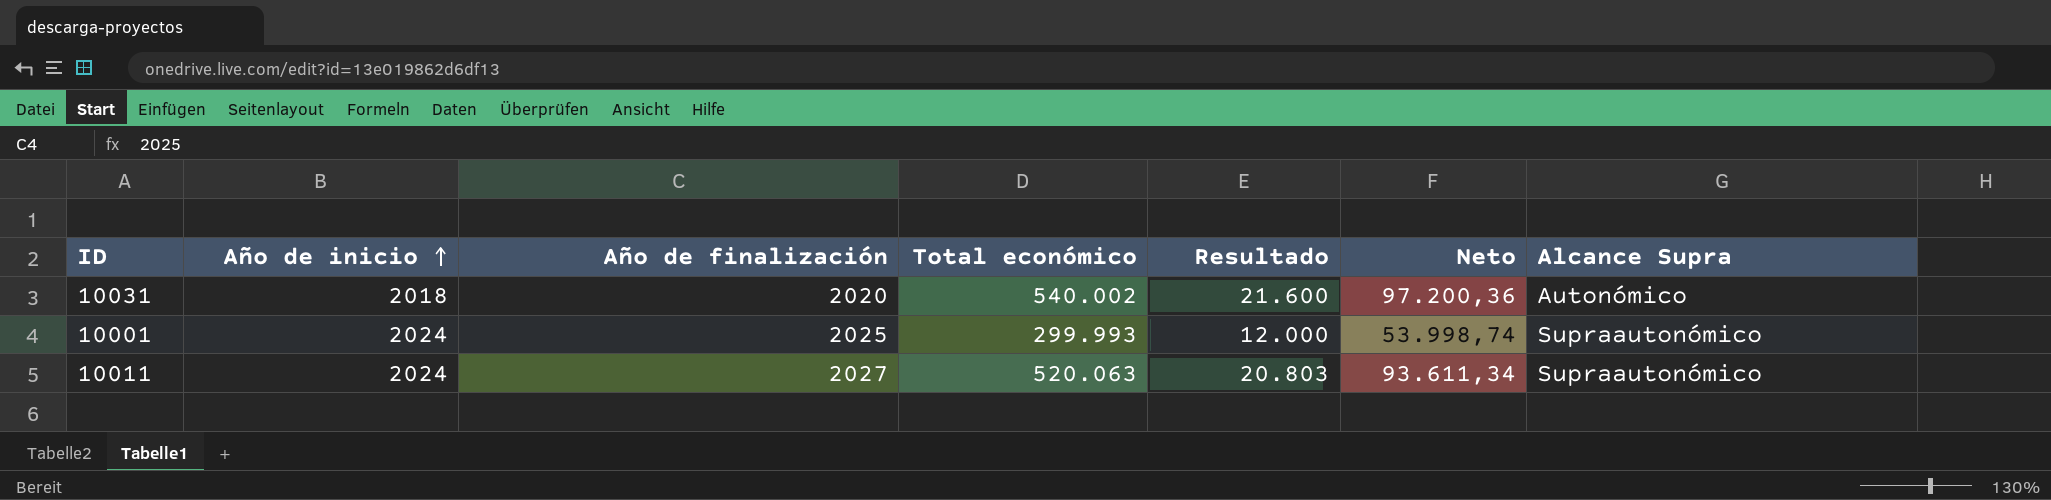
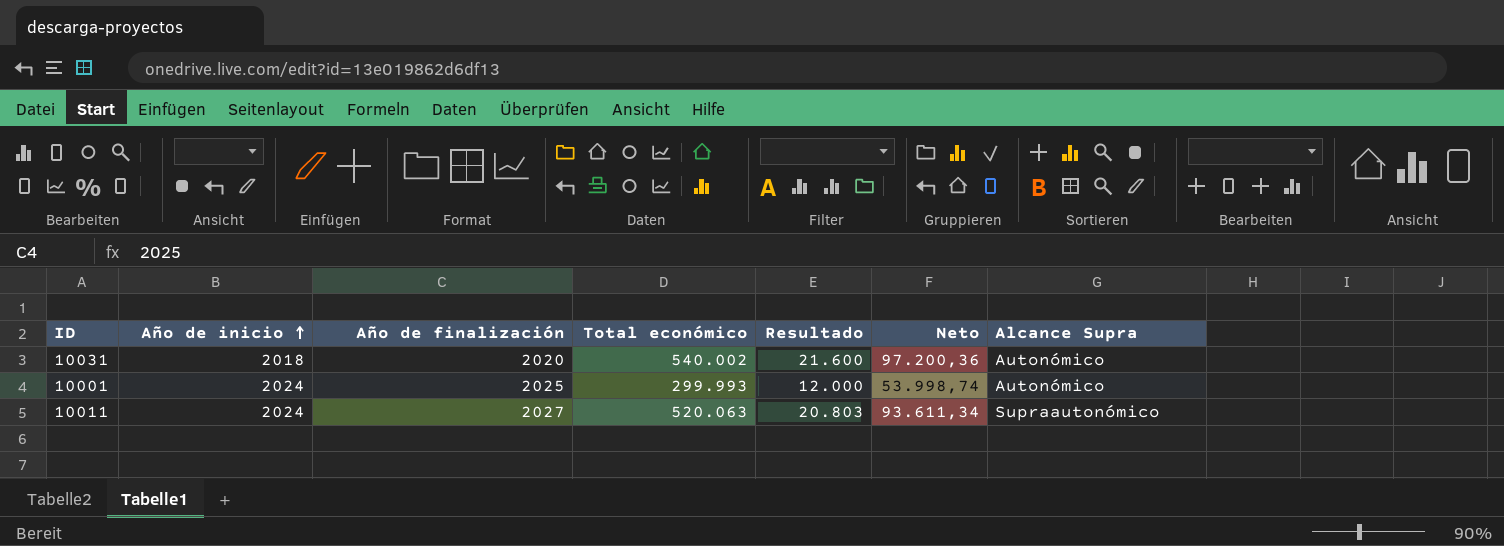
10001 | Alcance Supra: Supraautonómico -> Autonómico

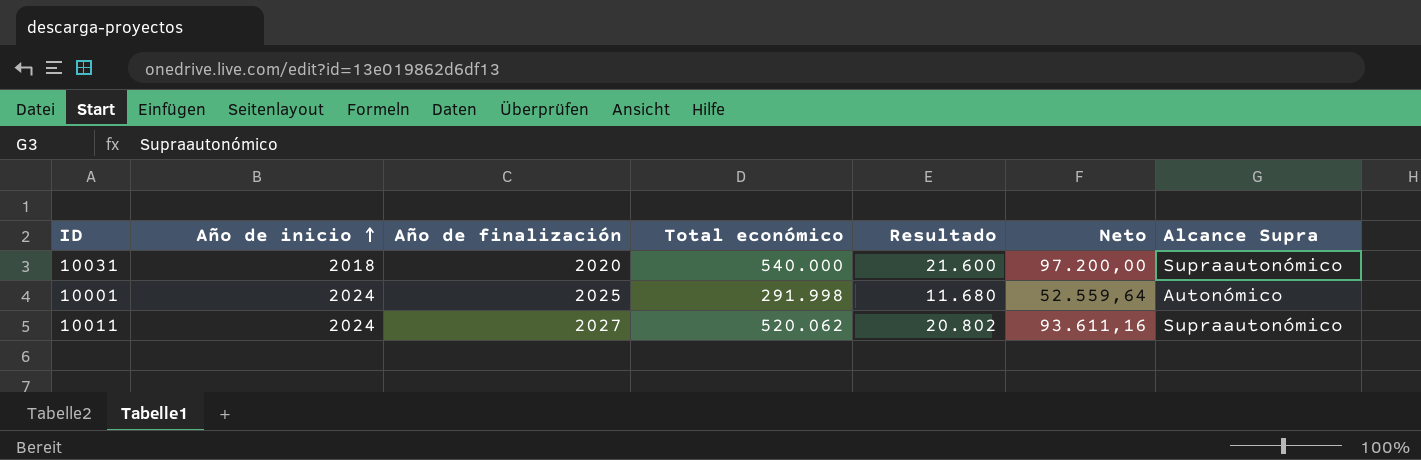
10031 | Total económico: 540.002 -> 540.000
10031 | Neto: 97.200,36 -> 97.200,00
10031 | Alcance Supra: Autonómico -> Supraautonómico
10001 | Total económico: 299.993 -> 291.998
10001 | Resultado: 12.000 -> 11.680
10001 | Neto: 53.998,74 -> 52.559,64
10011 | Total económico: 520.063 -> 520.062
10011 | Resultado: 20.803 -> 20.802
10011 | Neto: 93.611,34 -> 93.611,16

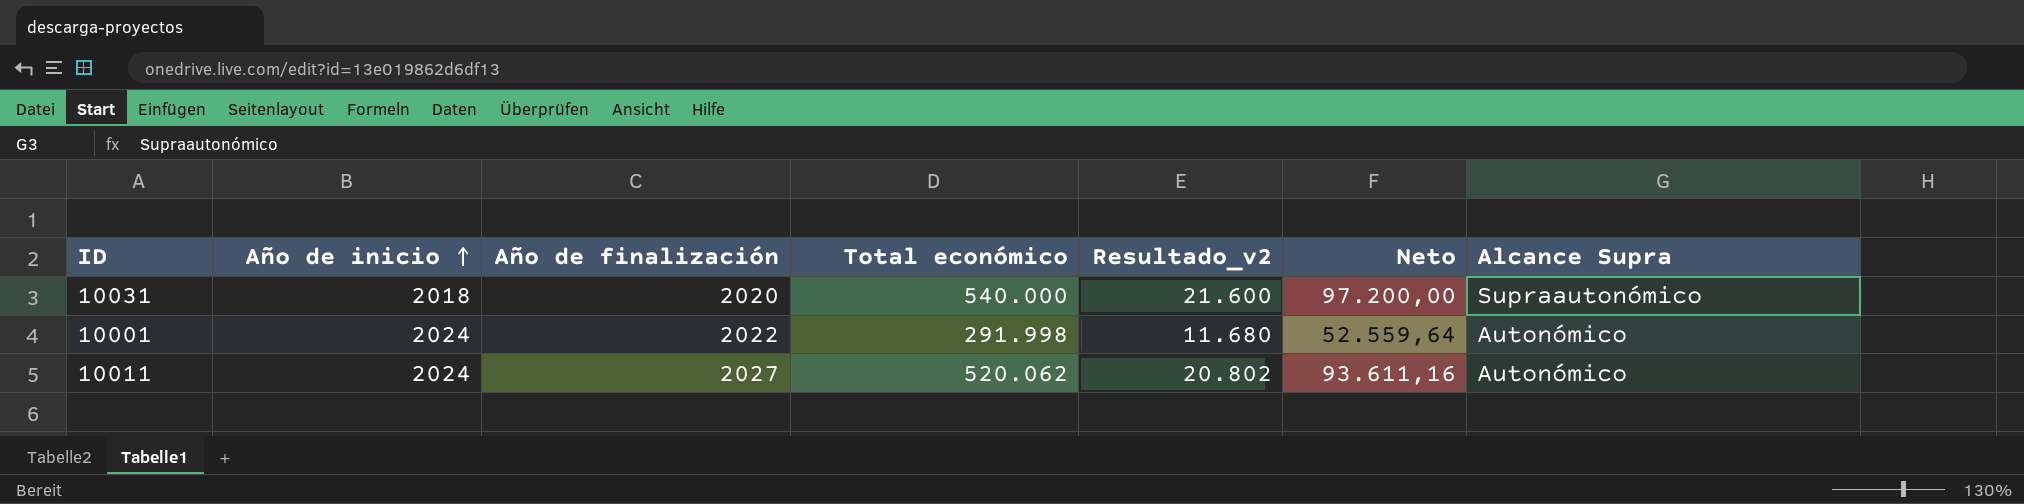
column name: Resultado -> Resultado_v2
10001 | Año de finalización: 2025 -> 2022
10011 | Alcance Supra: Supraautonómico -> Autonómico

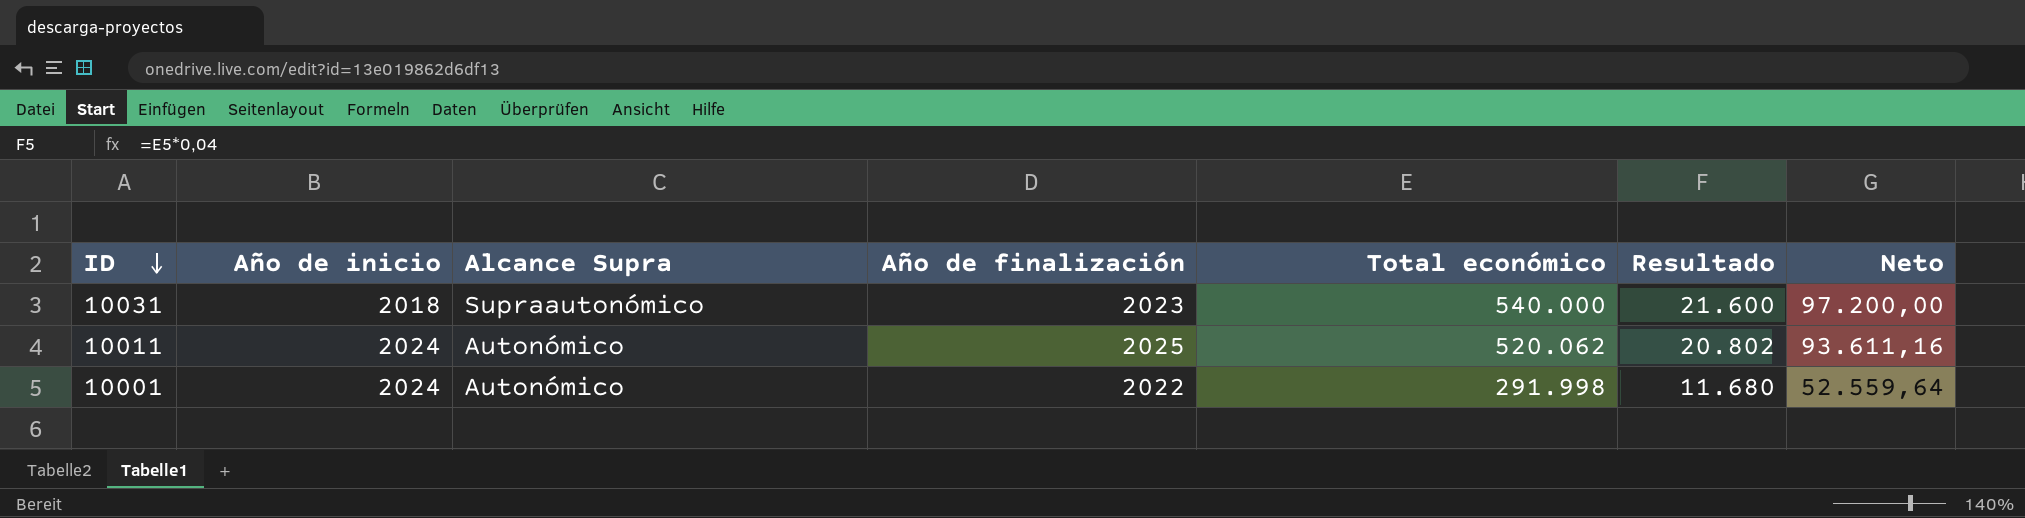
row order: Año de inicio ascending -> ID descending
column Alcance Supra | position: 7 -> 3
column name: Resultado_v2 -> Resultado
10031 | Año de finalización: 2020 -> 2023
10011 | Año de finalización: 2027 -> 2025

